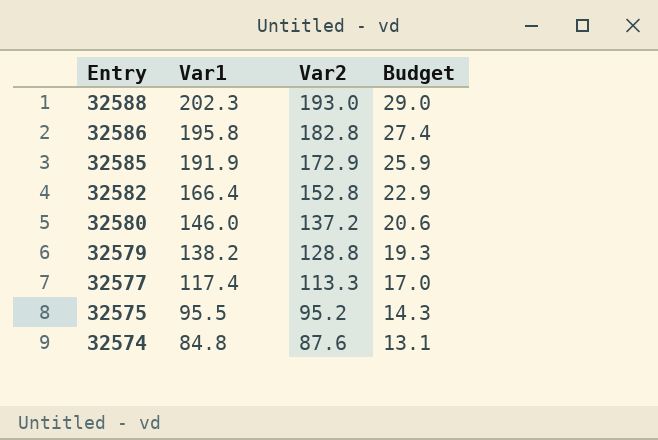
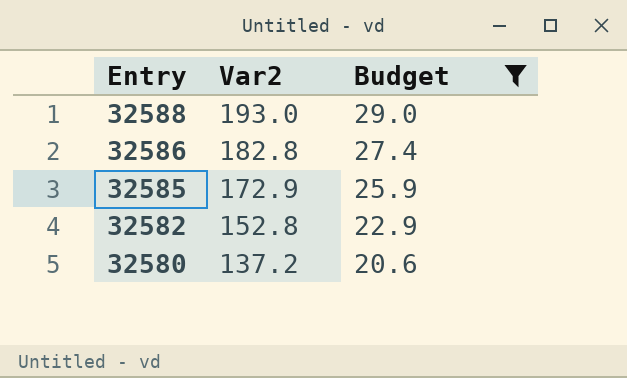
filter: none -> Budget >= 20.6
column Var1 | position: 2 -> none

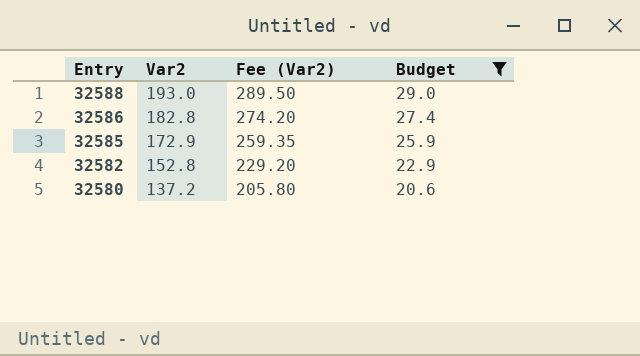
column Fee (Var2) | formula: none -> [Var2] * 1.5

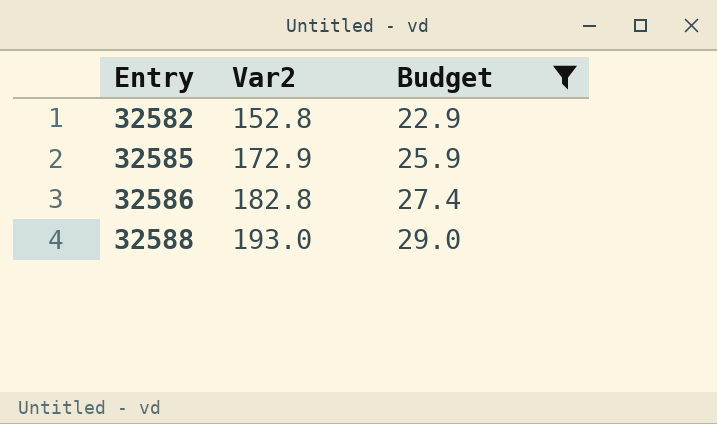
row order: Entry descending -> Entry ascending
column Fee (Var2) | formula: [Var2] * 1.5 -> none
row 32580: 137.2 | 205.80 | 20.6 -> none

